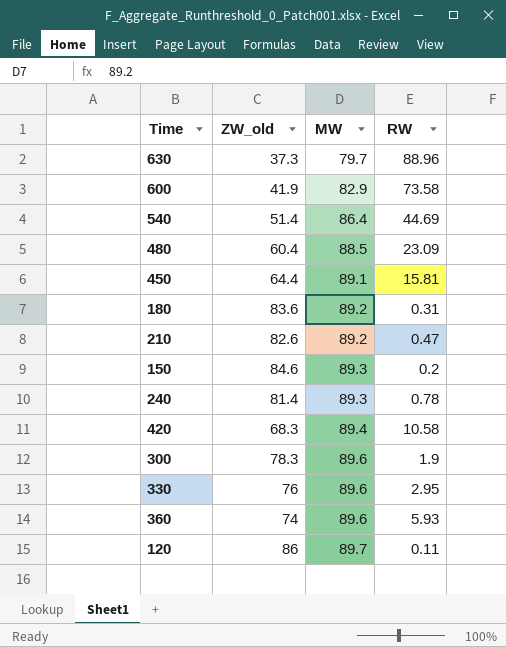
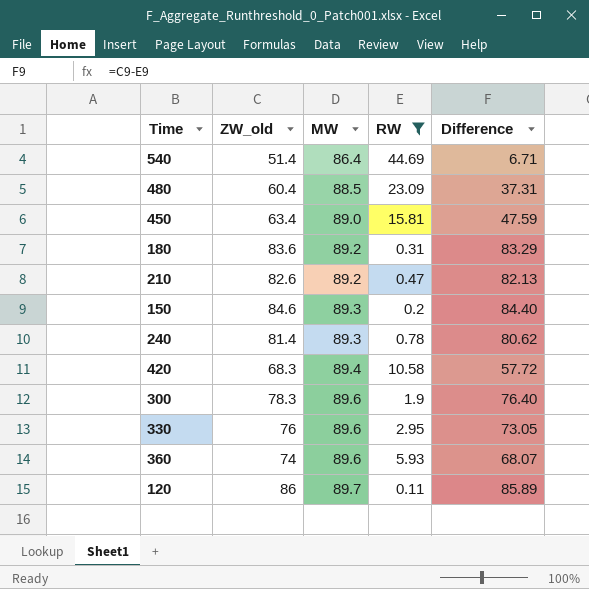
filter: none -> RW <= 44.69
column Difference | formula: none -> [ZW_old] - [RW]
450 | ZW_old: 64.4 -> 63.4
450 | MW: 89.1 -> 89.0

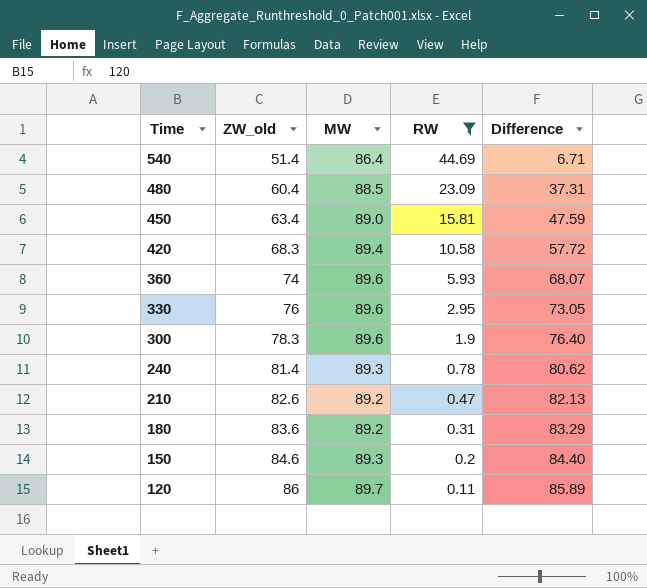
row order: MW ascending -> Time descending

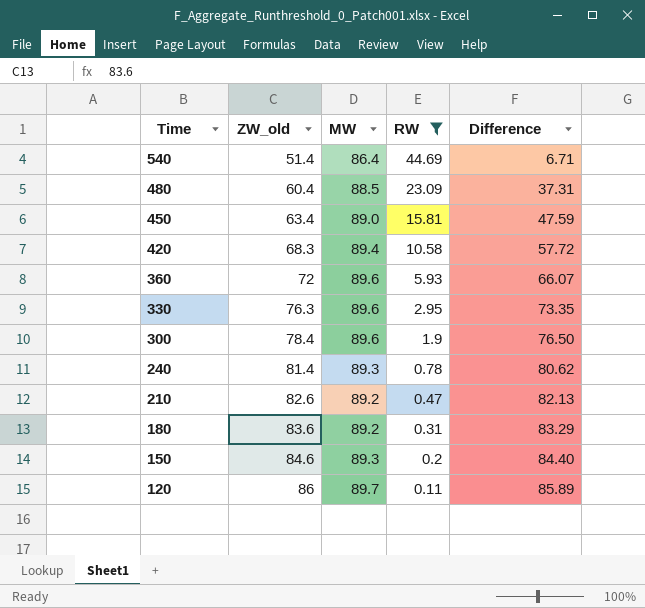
360 | ZW_old: 74 -> 72
360 | Difference: 68.07 -> 66.07
330 | ZW_old: 76 -> 76.3
330 | Difference: 73.05 -> 73.35
300 | ZW_old: 78.3 -> 78.4
300 | Difference: 76.40 -> 76.50

